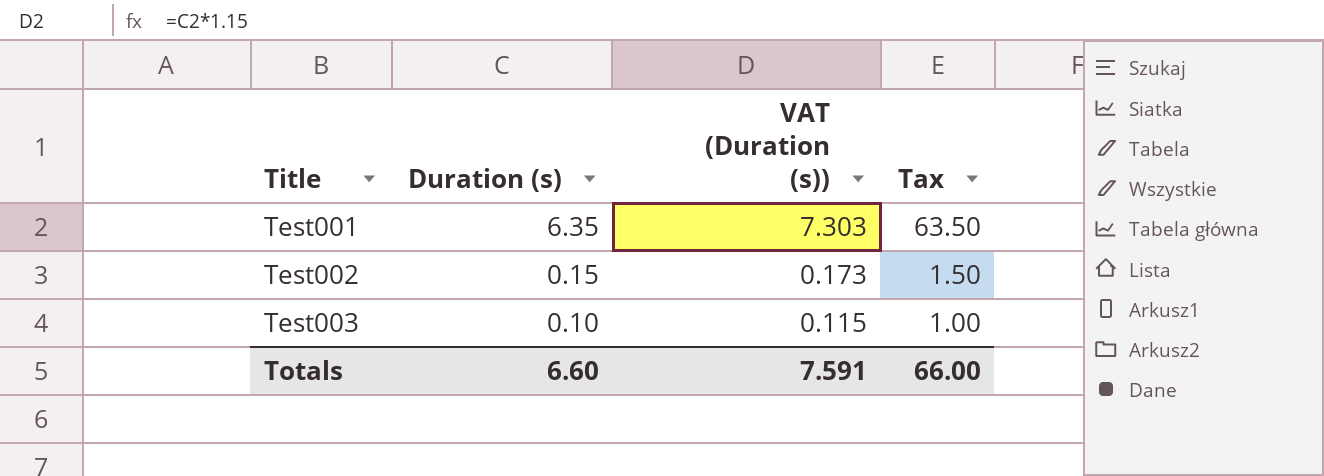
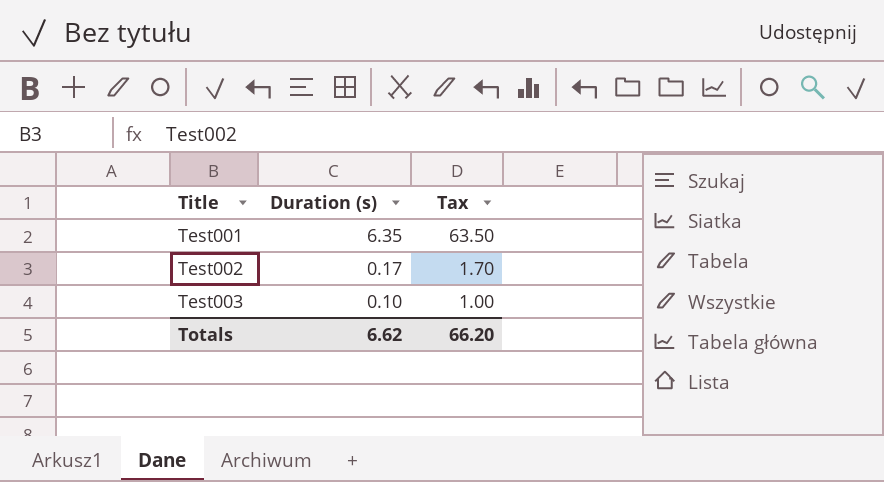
column VAT (Duration (s)) | formula: [Duration (s)] * 1.15 -> none
Test002 | Duration (s): 0.15 -> 0.17
Test002 | Tax: 1.50 -> 1.70
Totals | Duration (s): 6.60 -> 6.62
Totals | Tax: 66.00 -> 66.20

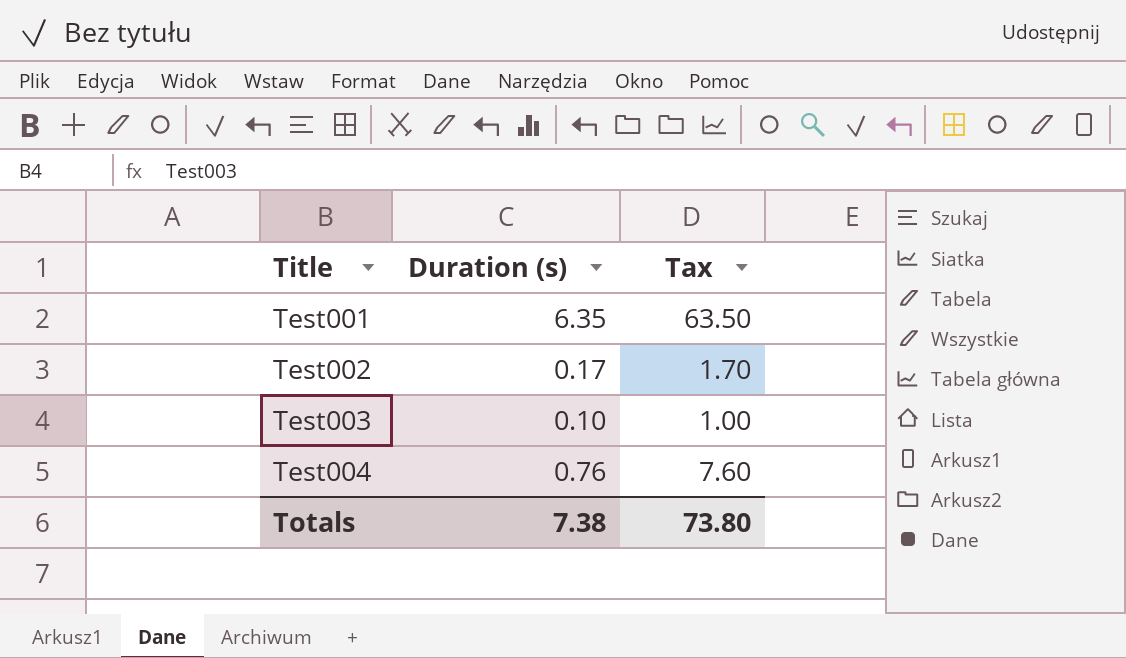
row Test004: none -> 0.76 | 7.60
Totals | Duration (s): 6.62 -> 7.38
Totals | Tax: 66.20 -> 73.80

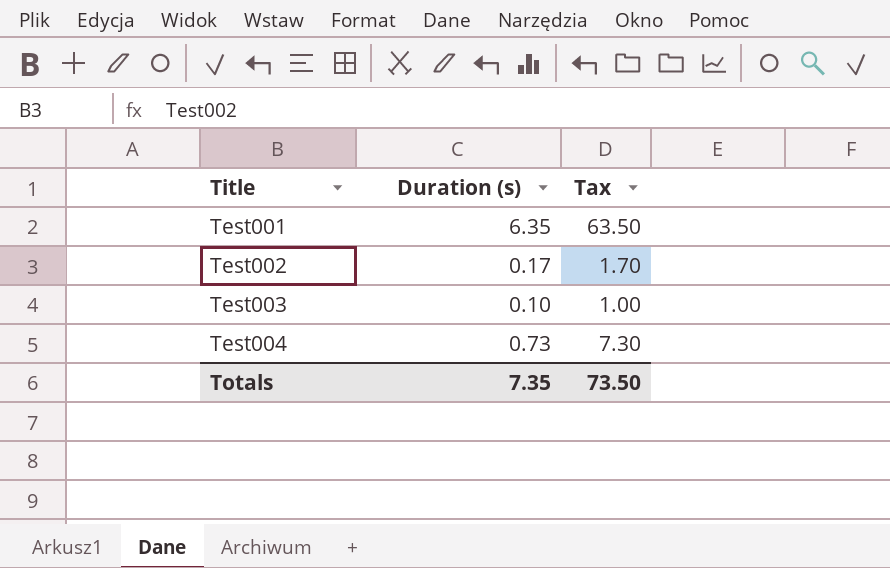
Test004 | Duration (s): 0.76 -> 0.73
Test004 | Tax: 7.60 -> 7.30
Totals | Duration (s): 7.38 -> 7.35
Totals | Tax: 73.80 -> 73.50

